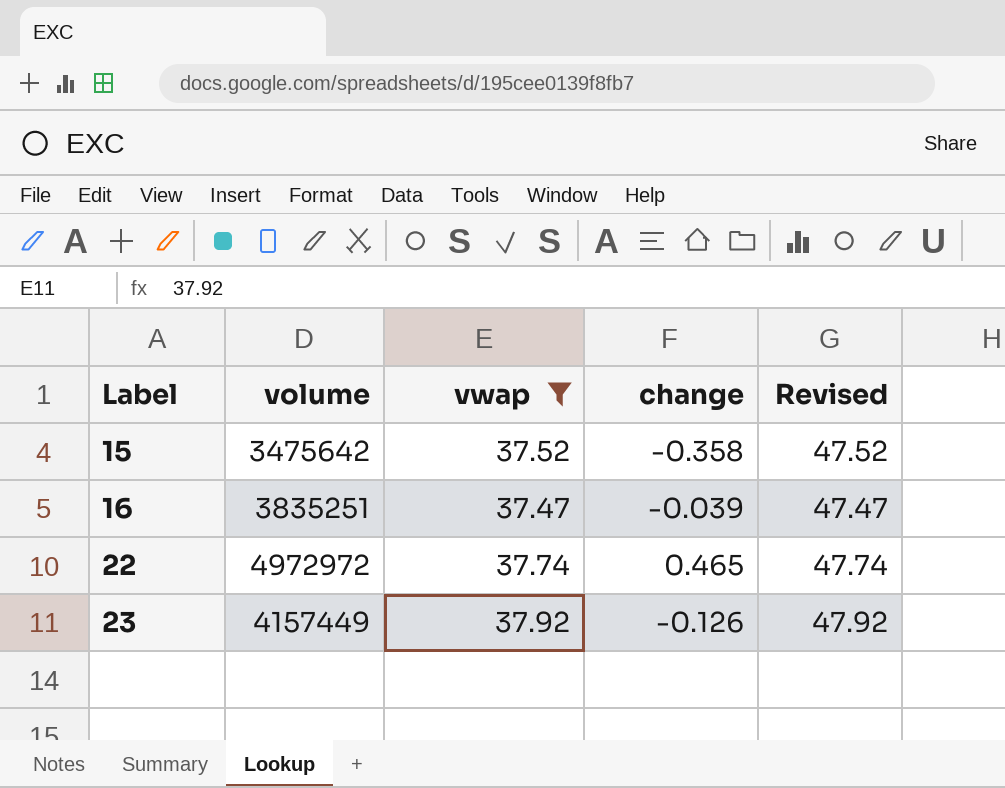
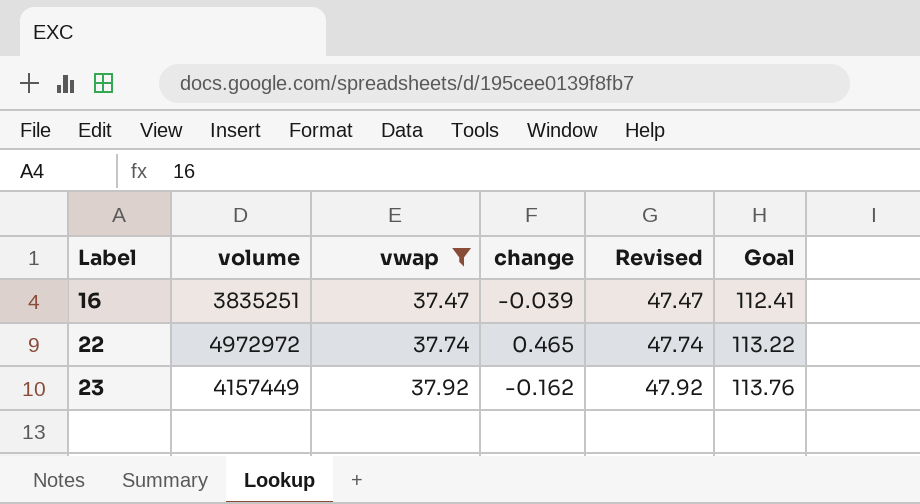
column Goal | formula: none -> [vwap] * 3
row 15: 3475642 | 37.52 | -0.358 | 47.52 -> none
23 | change: -0.126 -> -0.162

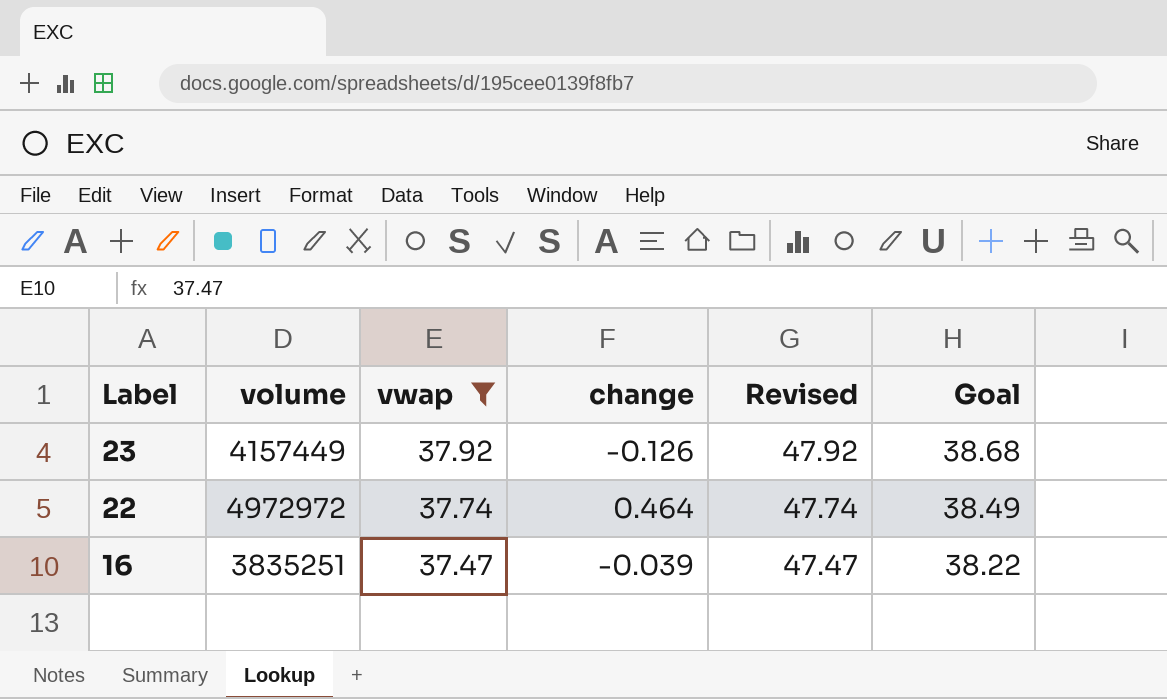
row order: Label ascending -> Label descending
column Goal | formula: [vwap] * 3 -> [vwap] * 1.02
23 | change: -0.162 -> -0.126
22 | change: 0.465 -> 0.464

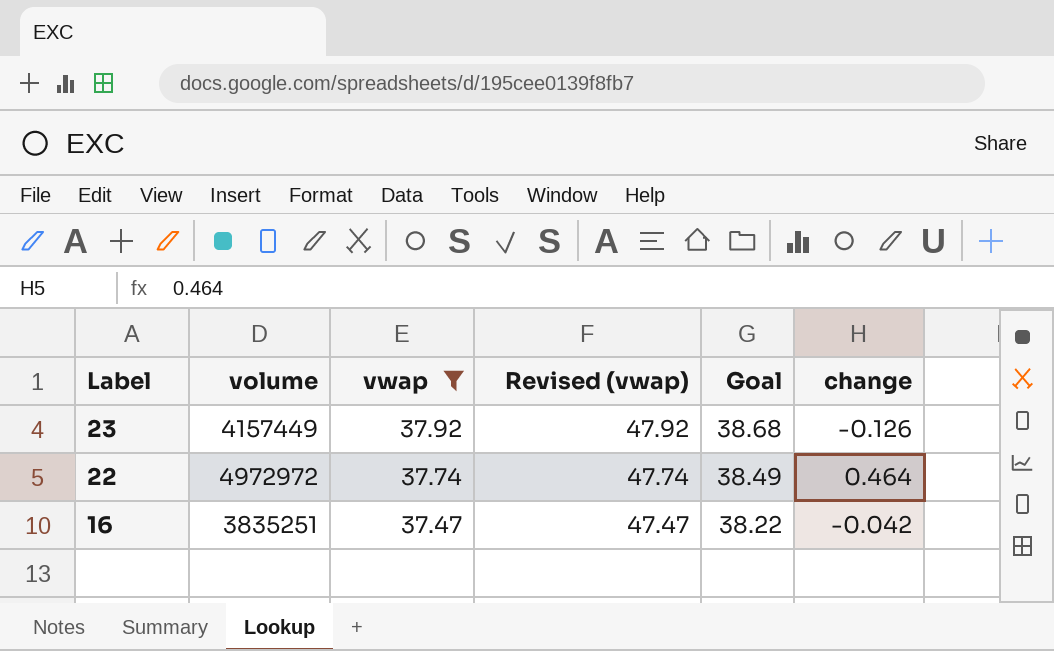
column name: Revised -> Revised (vwap)
column change | position: 4 -> 6
16 | change: -0.039 -> -0.042

